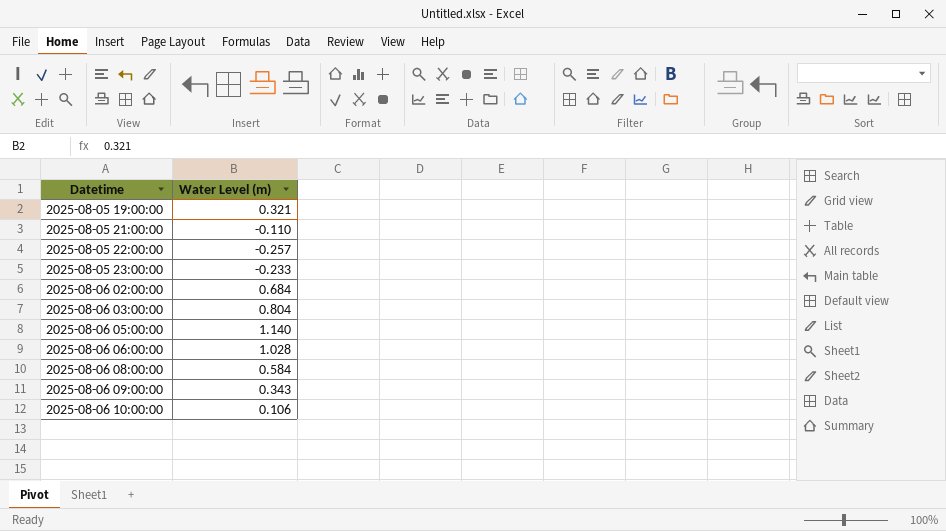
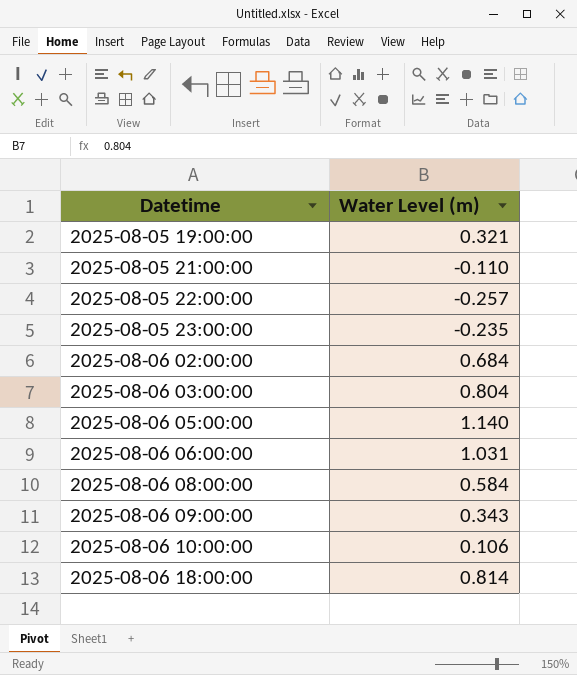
2025-08-05 23:00:00 | Water Level (m): -0.233 -> -0.235
2025-08-06 06:00:00 | Water Level (m): 1.028 -> 1.031
row 2025-08-06 18:00:00: none -> 0.814

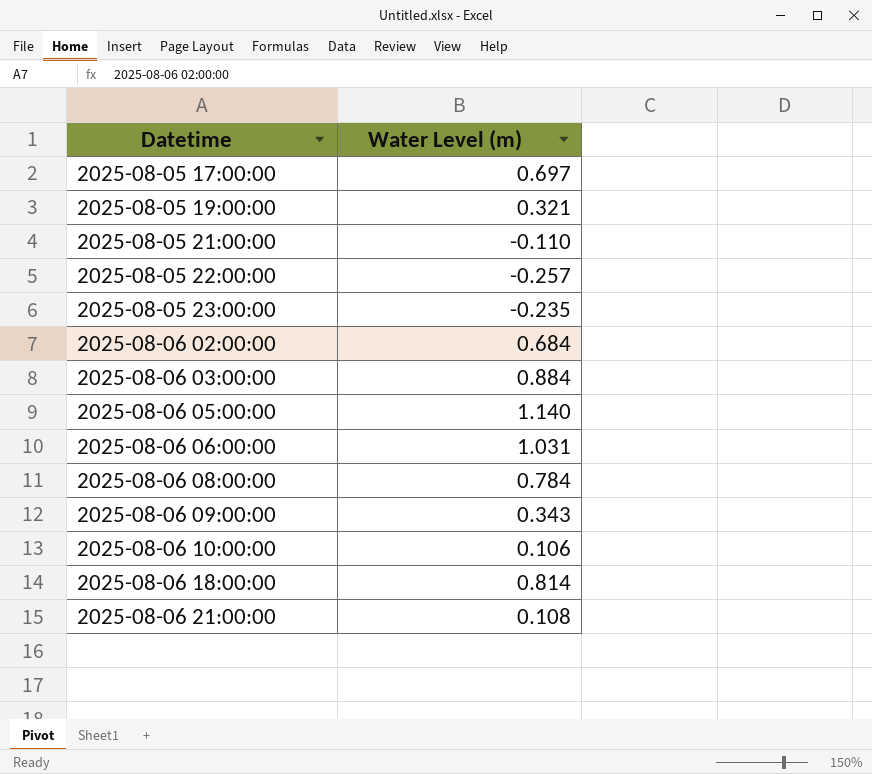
row 2025-08-05 17:00:00: none -> 0.697
2025-08-06 03:00:00 | Water Level (m): 0.804 -> 0.884
2025-08-06 08:00:00 | Water Level (m): 0.584 -> 0.784
row 2025-08-06 21:00:00: none -> 0.108

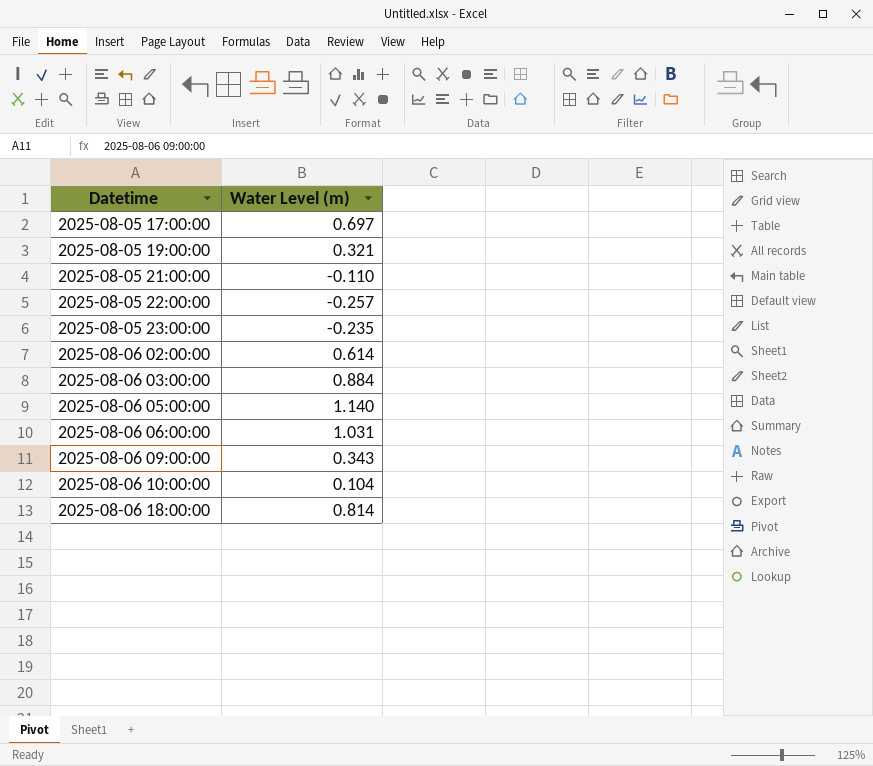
row 2025-08-06 08:00:00: 0.784 -> none
row 2025-08-06 21:00:00: 0.108 -> none
2025-08-06 02:00:00 | Water Level (m): 0.684 -> 0.614
2025-08-06 10:00:00 | Water Level (m): 0.106 -> 0.104

